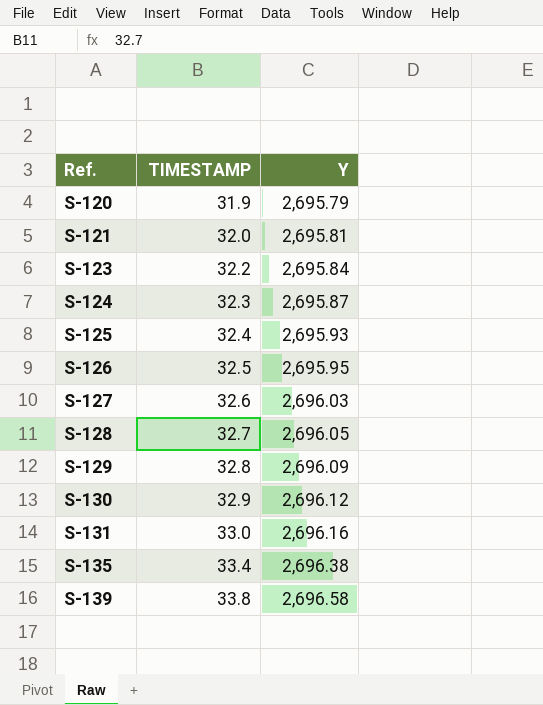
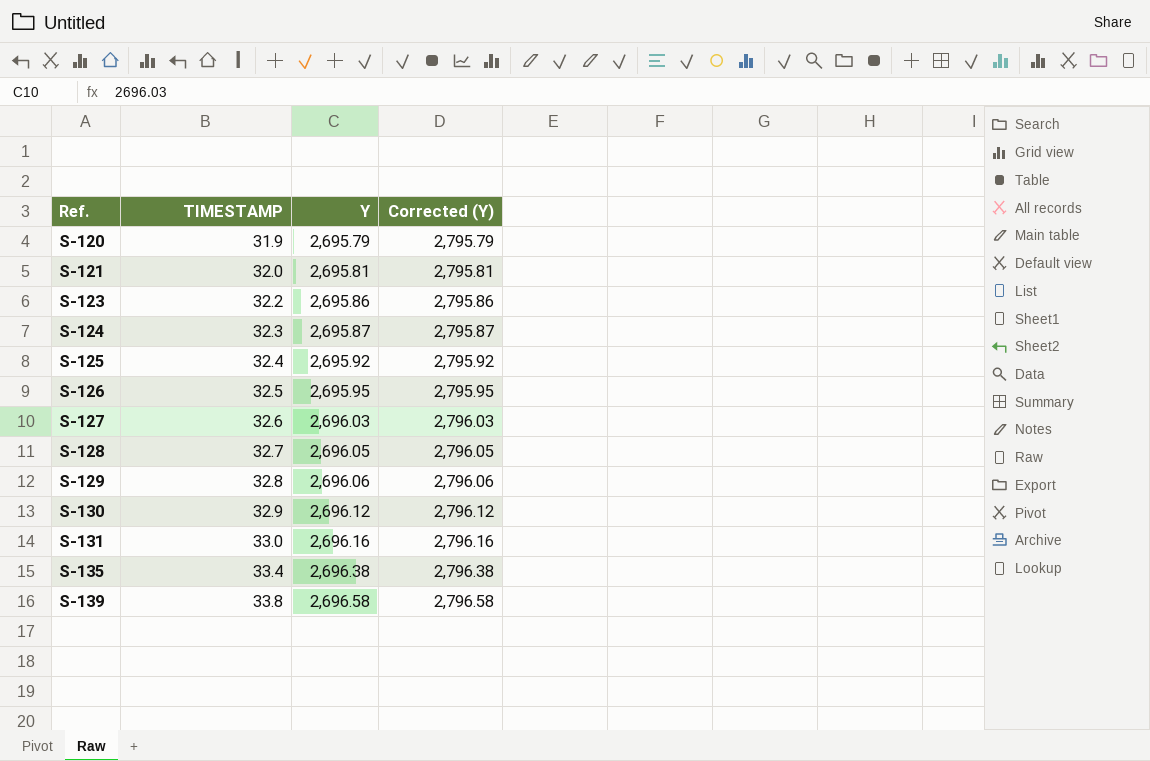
column Corrected (Y) | formula: none -> [Y] + 100
S-123 | Y: 2,695.84 -> 2,695.86
S-125 | Y: 2,695.93 -> 2,695.92
S-129 | Y: 2,696.09 -> 2,696.06

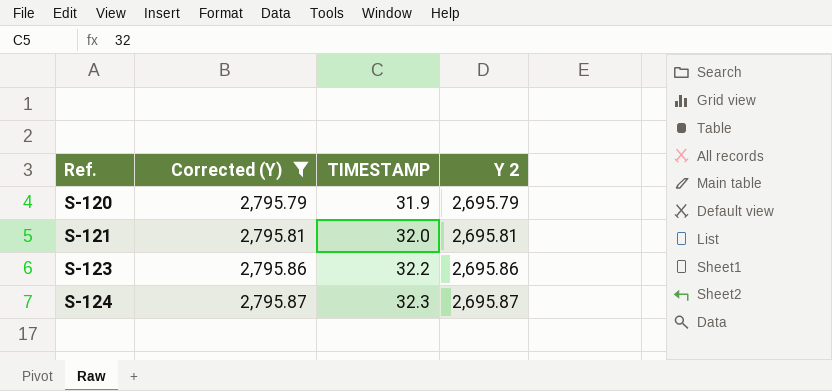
filter: none -> Corrected (Y) <= 2,795.87
column Corrected (Y) | position: 4 -> 2
column name: Y -> Y 2

